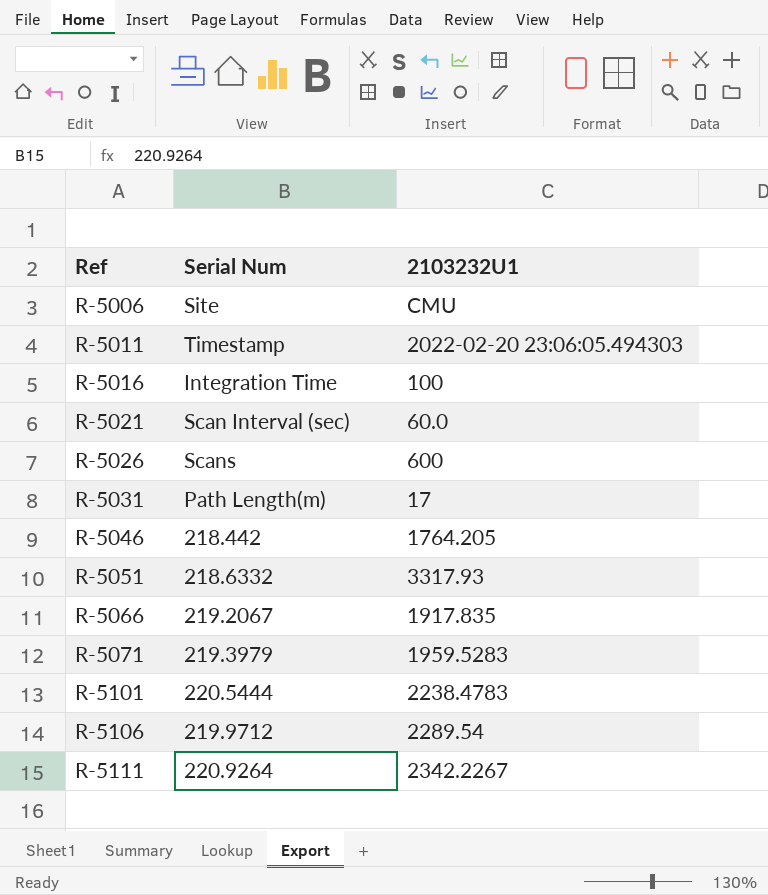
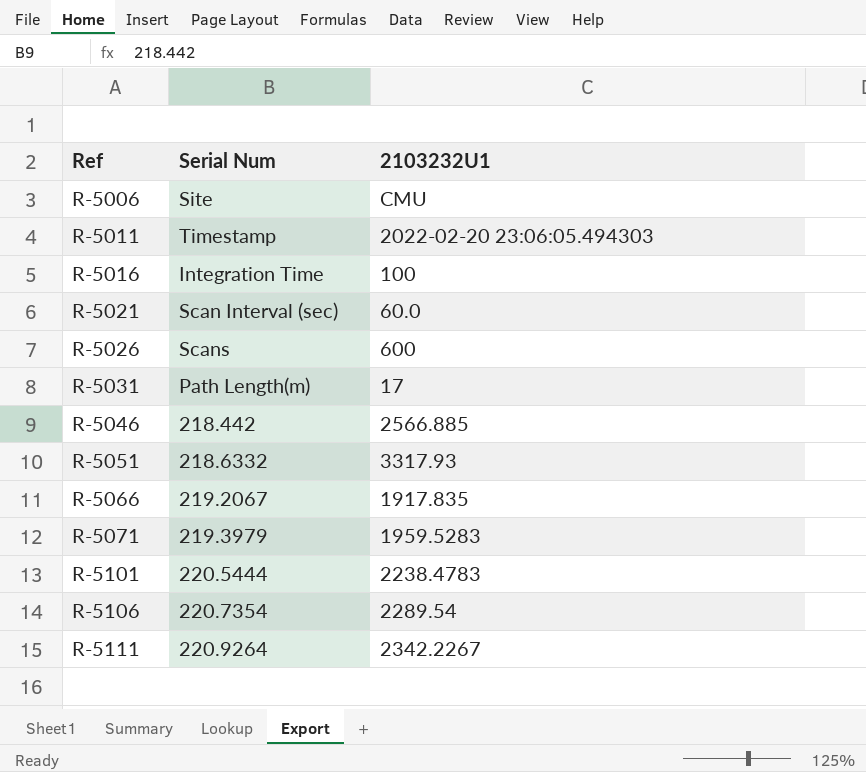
R-5046 | 2103232U1: 1764.205 -> 2566.885
R-5106 | Serial Num: 219.9712 -> 220.7354

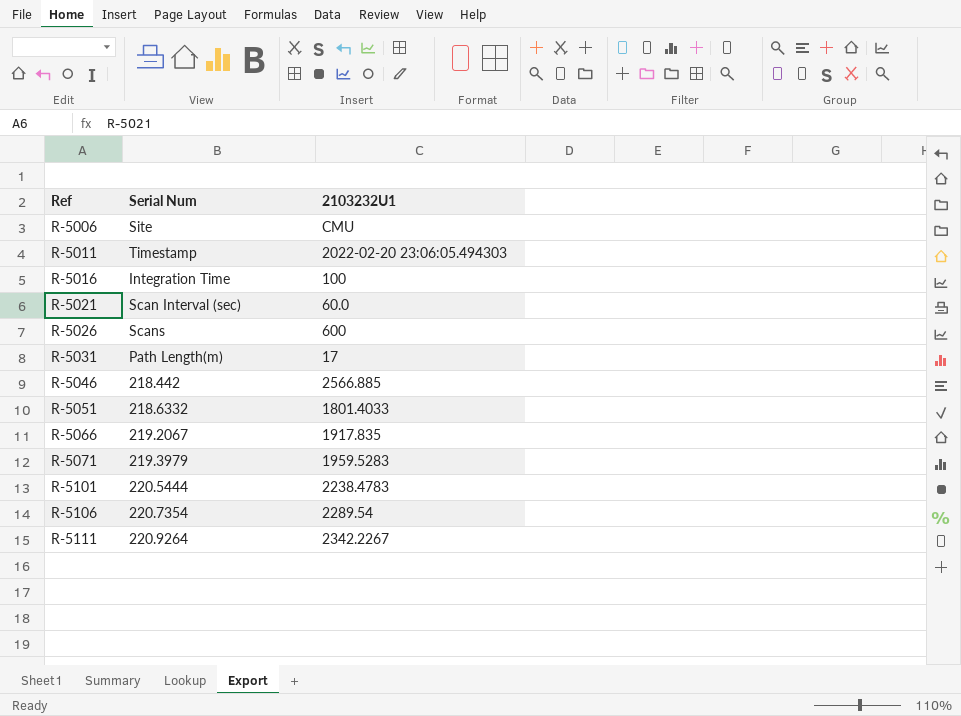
R-5051 | 2103232U1: 3317.93 -> 1801.4033

